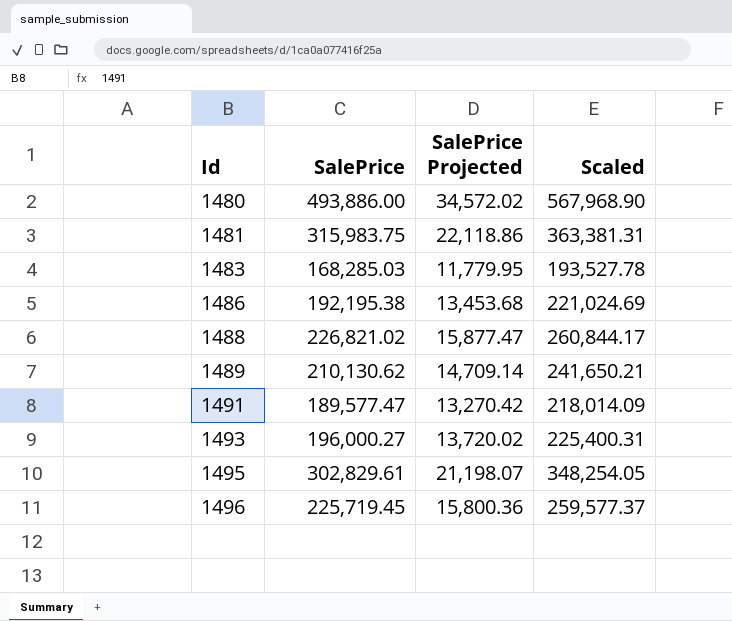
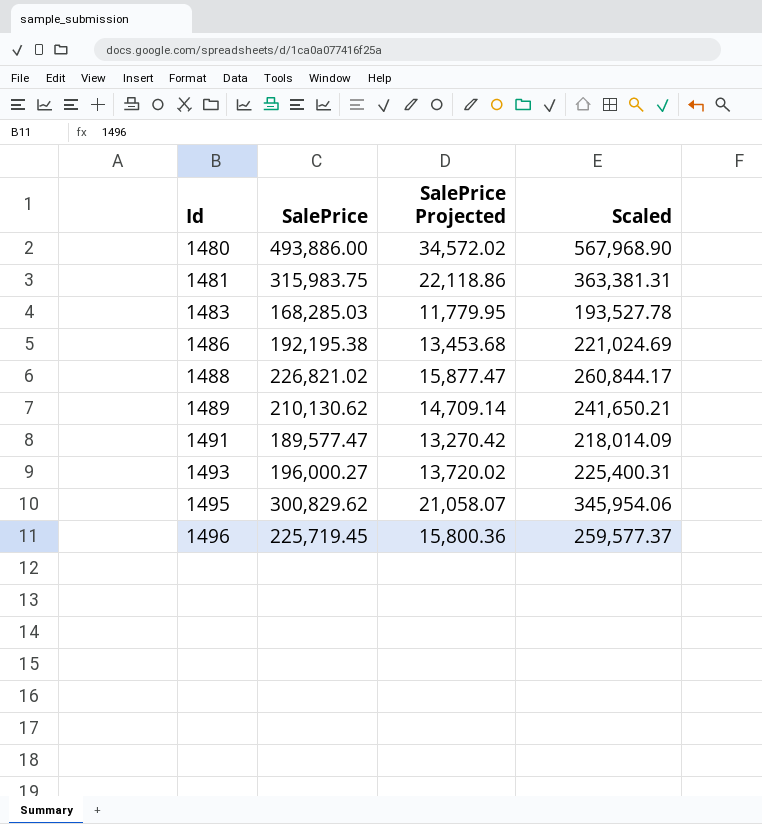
1495 | SalePrice: 302,829.61 -> 300,829.62
1495 | SalePrice Projected: 21,198.07 -> 21,058.07
1495 | Scaled: 348,254.05 -> 345,954.06

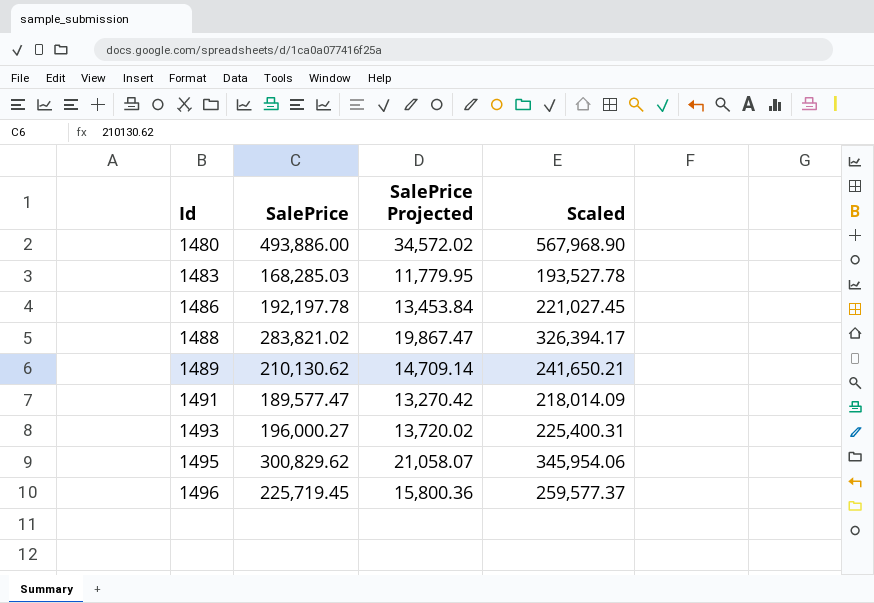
row 1481: 315,983.75 | 22,118.86 | 363,381.31 -> none
1486 | SalePrice: 192,195.38 -> 192,197.78
1486 | SalePrice Projected: 13,453.68 -> 13,453.84
1486 | Scaled: 221,024.69 -> 221,027.45
1488 | SalePrice: 226,821.02 -> 283,821.02
1488 | SalePrice Projected: 15,877.47 -> 19,867.47
1488 | Scaled: 260,844.17 -> 326,394.17

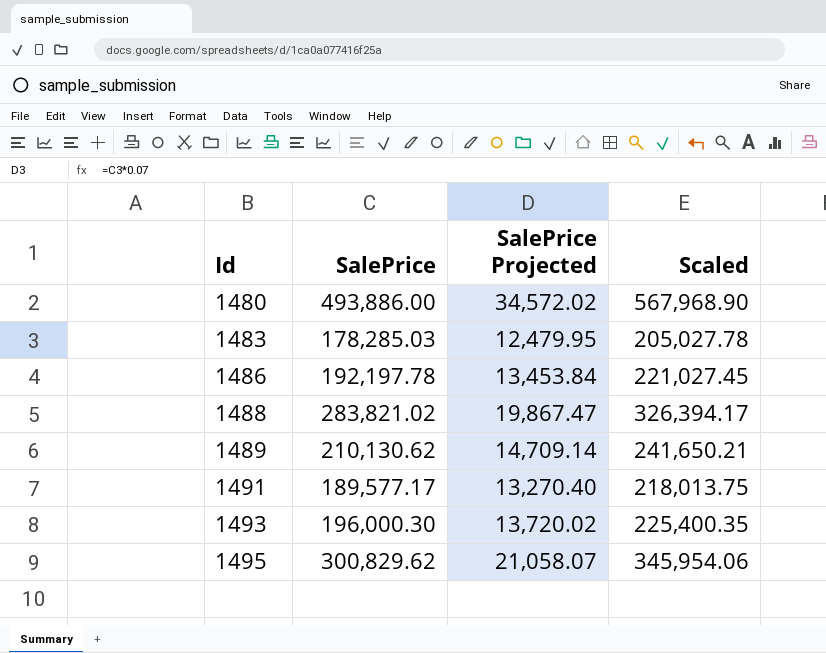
row 1496: 225,719.45 | 15,800.36 | 259,577.37 -> none
1483 | SalePrice: 168,285.03 -> 178,285.03
1483 | SalePrice Projected: 11,779.95 -> 12,479.95
1483 | Scaled: 193,527.78 -> 205,027.78
1491 | SalePrice: 189,577.47 -> 189,577.17
1491 | SalePrice Projected: 13,270.42 -> 13,270.40
1491 | Scaled: 218,014.09 -> 218,013.75
1493 | SalePrice: 196,000.27 -> 196,000.30
1493 | Scaled: 225,400.31 -> 225,400.35

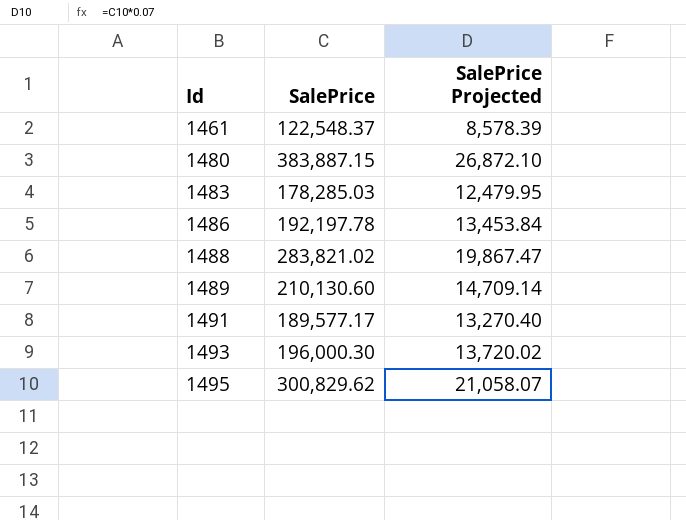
column Scaled | formula: [SalePrice] * 1.15 -> none
row 1461: none -> 122,548.37 | 8,578.39
1480 | SalePrice: 493,886.00 -> 383,887.15
1480 | SalePrice Projected: 34,572.02 -> 26,872.10
1489 | SalePrice: 210,130.62 -> 210,130.60

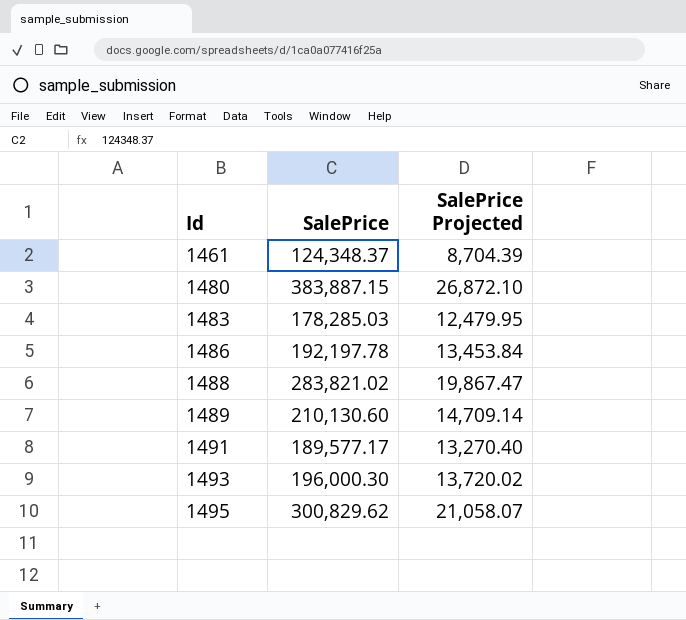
1461 | SalePrice: 122,548.37 -> 124,348.37
1461 | SalePrice Projected: 8,578.39 -> 8,704.39

